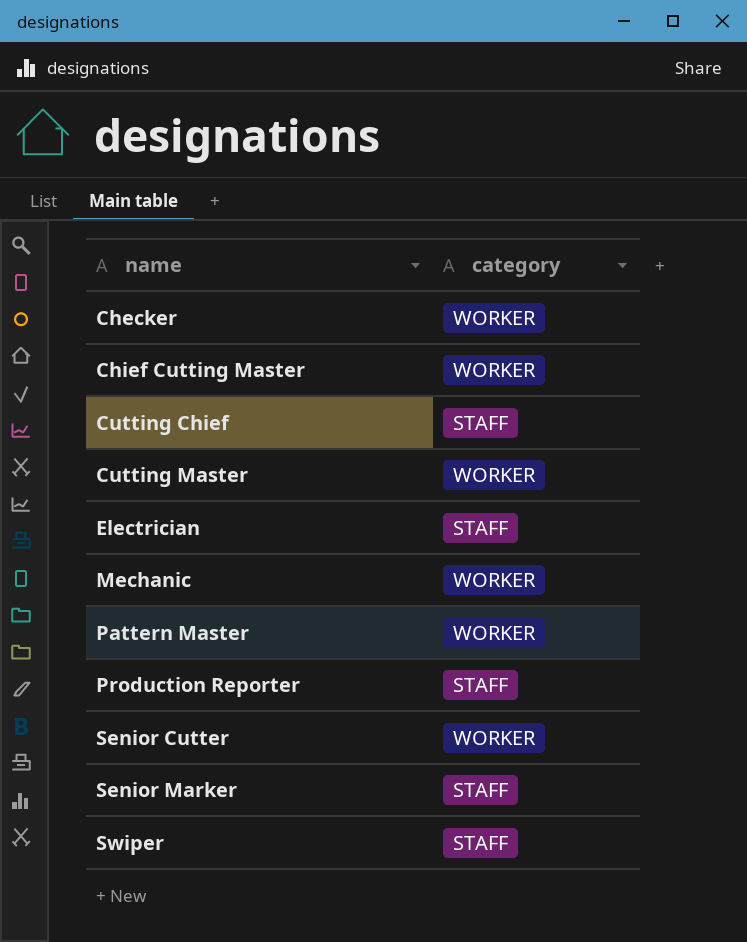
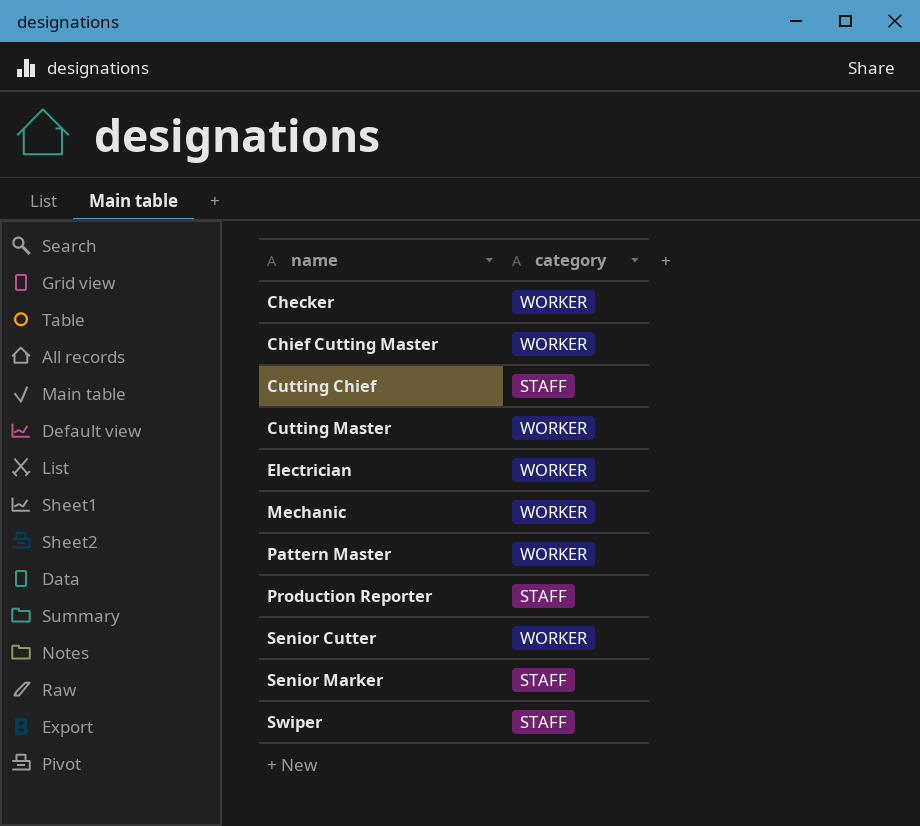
Electrician | category: STAFF -> WORKER

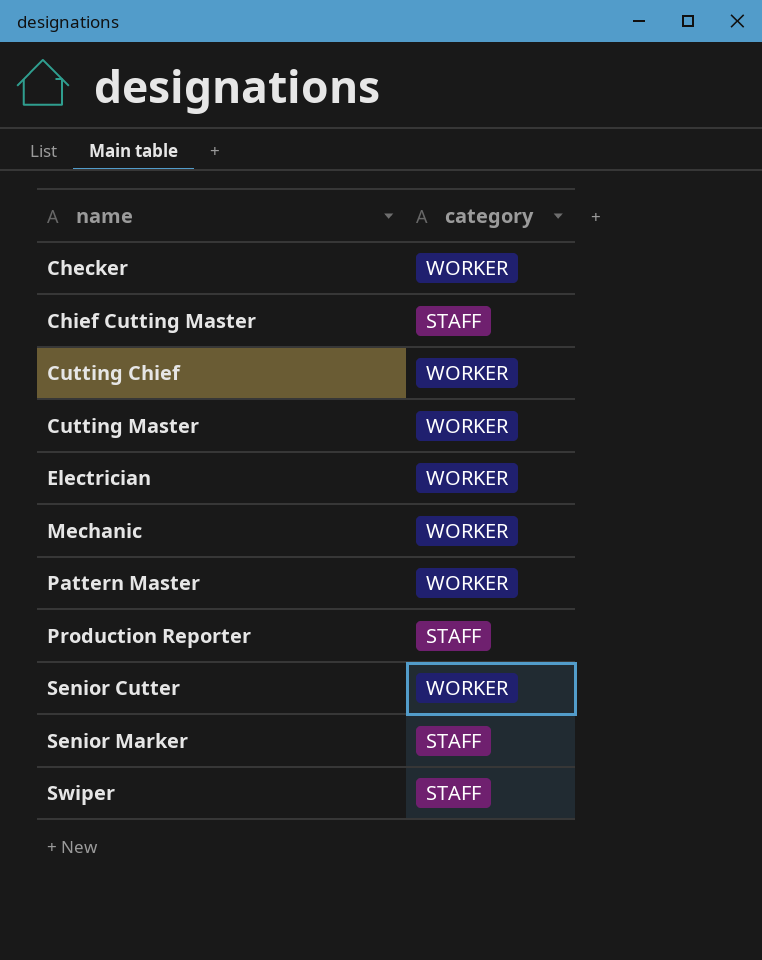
Chief Cutting Master | category: WORKER -> STAFF
Cutting Chief | category: STAFF -> WORKER

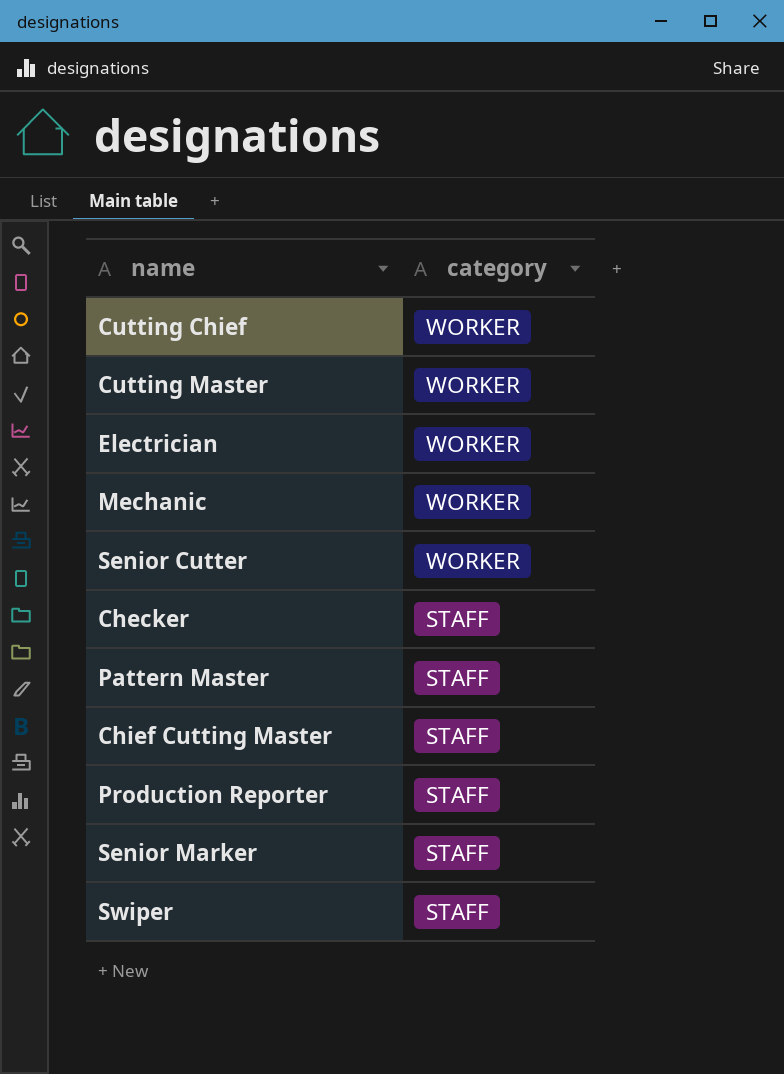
row order: name ascending -> category descending
Checker | category: WORKER -> STAFF
Pattern Master | category: WORKER -> STAFF

